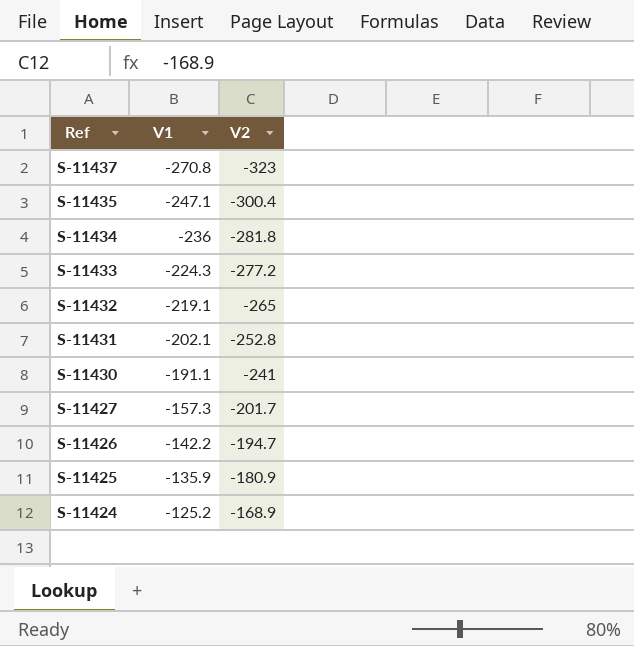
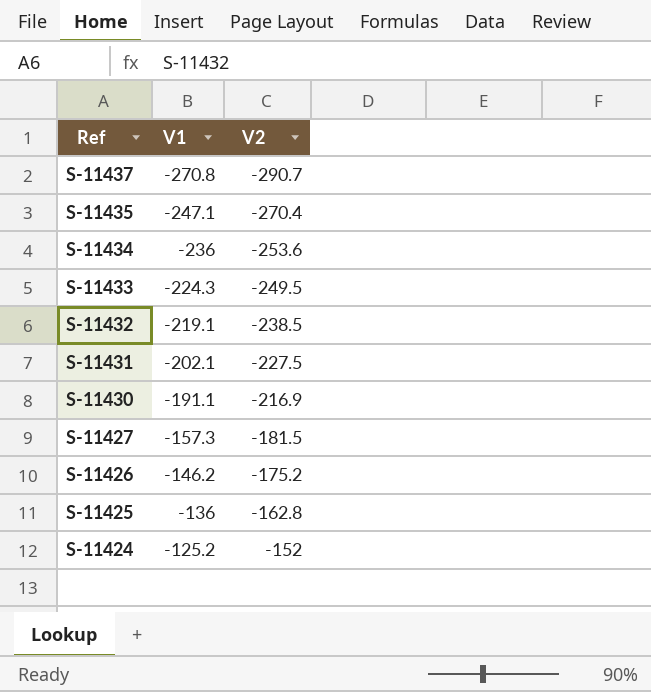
S-11437 | V2: -323 -> -290.7
S-11435 | V2: -300.4 -> -270.4
S-11434 | V2: -281.8 -> -253.6
S-11433 | V2: -277.2 -> -249.5
S-11432 | V2: -265 -> -238.5
S-11431 | V2: -252.8 -> -227.5
S-11430 | V2: -241 -> -216.9
S-11427 | V2: -201.7 -> -181.5
S-11426 | V1: -142.2 -> -146.2
S-11426 | V2: -194.7 -> -175.2
S-11425 | V1: -135.9 -> -136
S-11425 | V2: -180.9 -> -162.8
S-11424 | V2: -168.9 -> -152

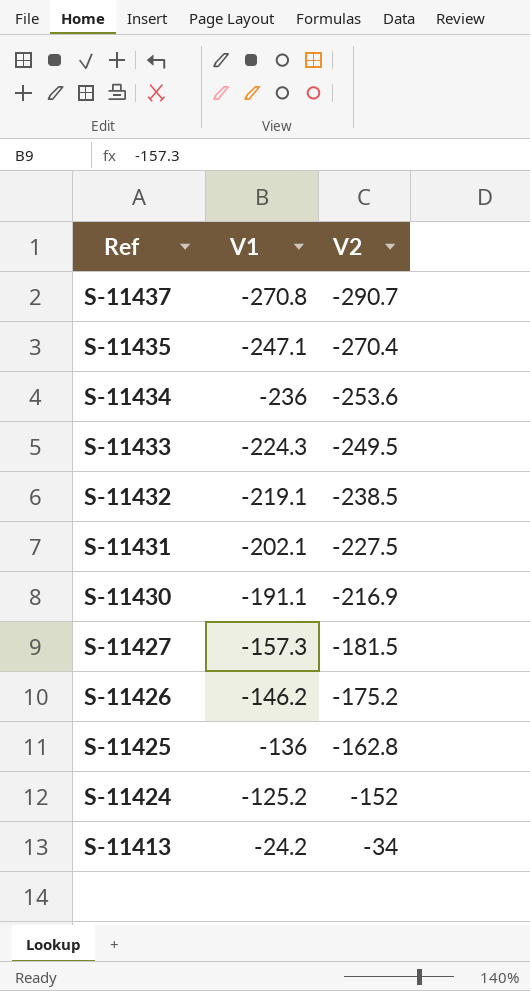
row S-11413: none -> -24.2 | -34

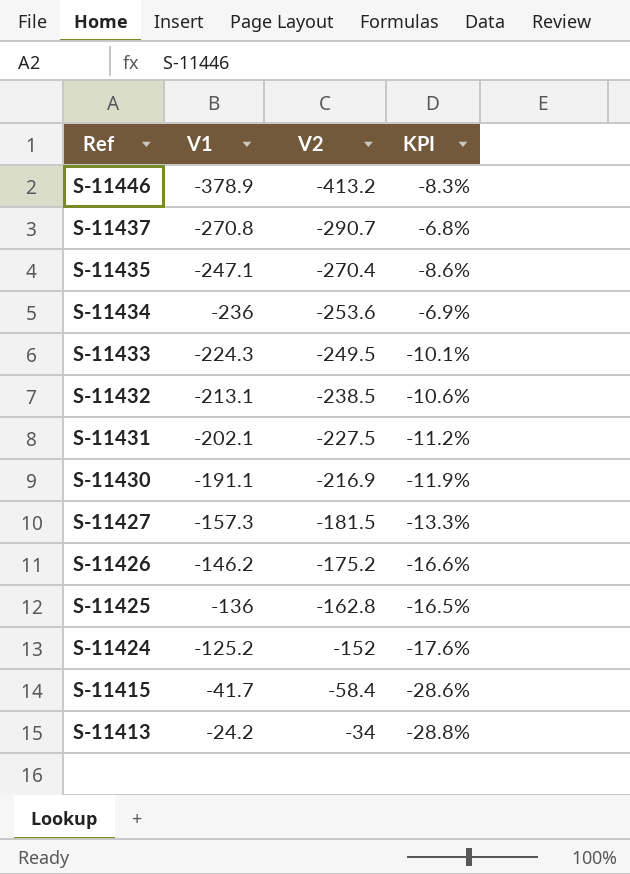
column KPI | formula: none -> ([V1] - [V2]) / [V2]
row S-11446: none -> -378.9 | -413.2 | -8.3%
S-11432 | V1: -219.1 -> -213.1
row S-11415: none -> -41.7 | -58.4 | -28.6%

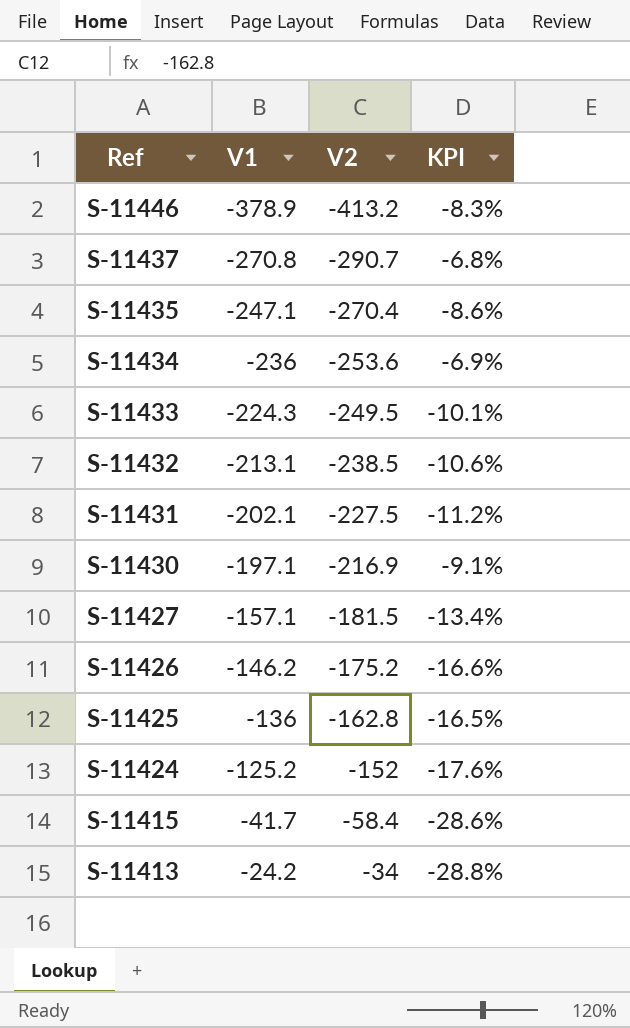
S-11430 | V1: -191.1 -> -197.1
S-11430 | KPI: -11.9% -> -9.1%
S-11427 | V1: -157.3 -> -157.1
S-11427 | KPI: -13.3% -> -13.4%

